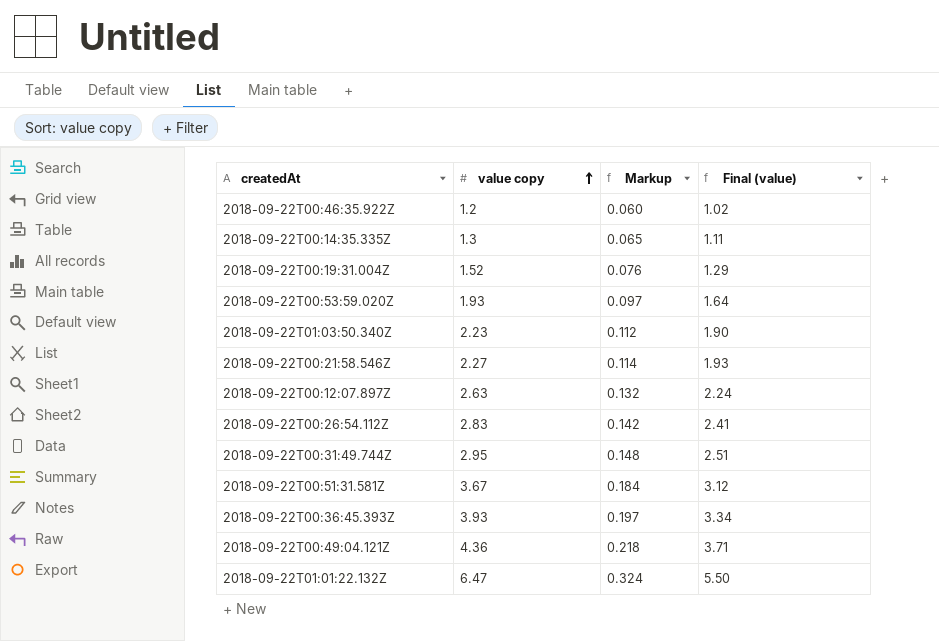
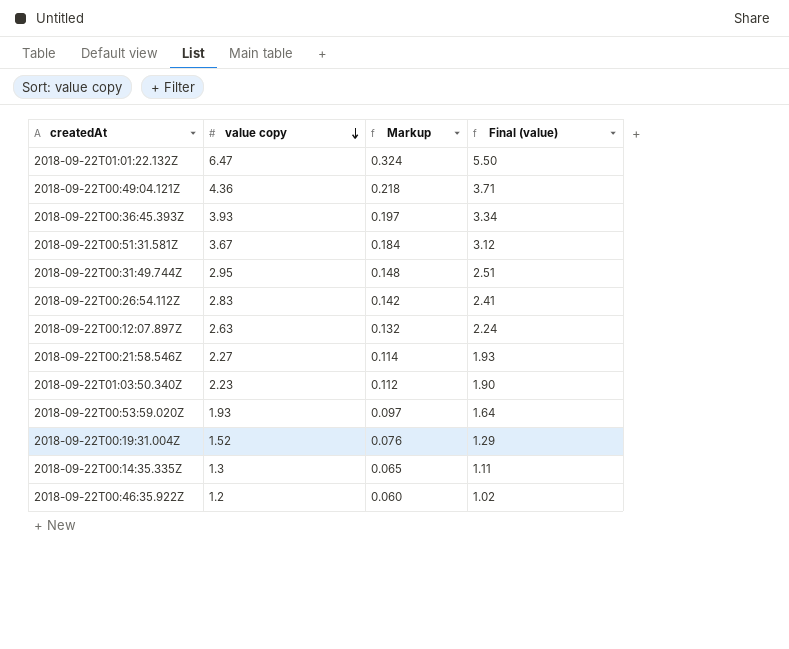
row order: value copy ascending -> value copy descending

